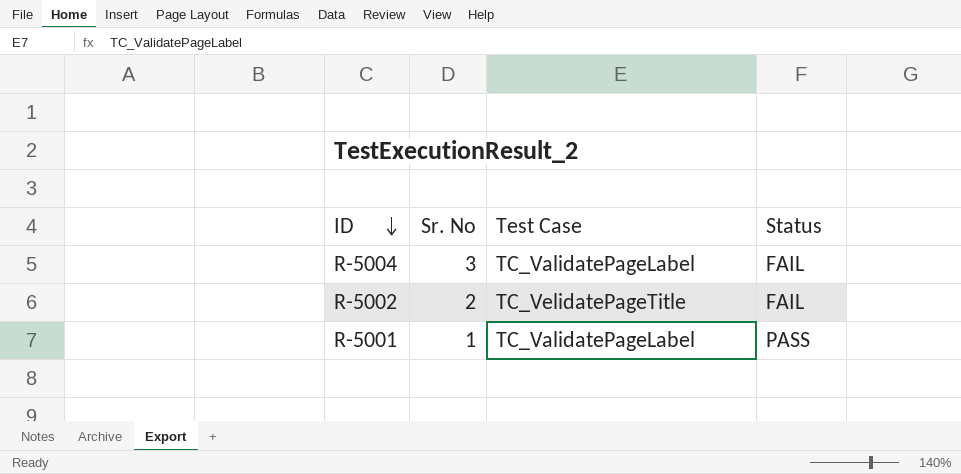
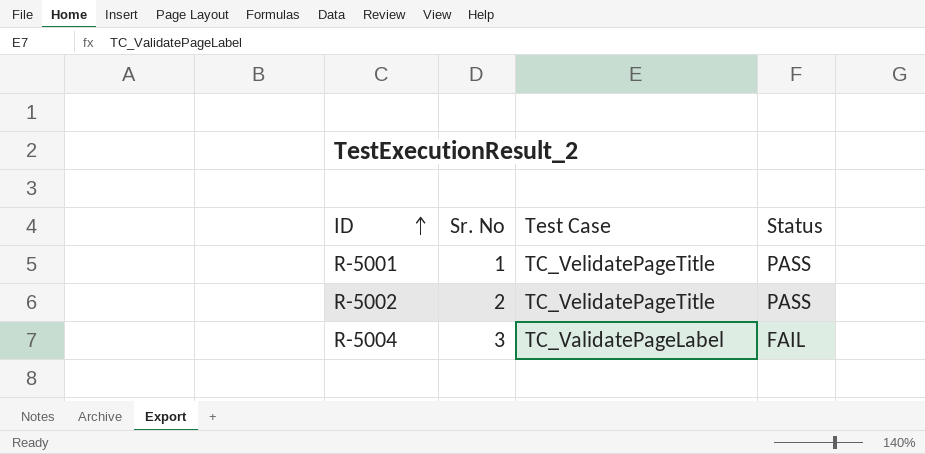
row order: ID descending -> ID ascending
R-5001 | Test Case: TC_ValidatePageLabel -> TC_VelidatePageTitle
R-5002 | Status: FAIL -> PASS

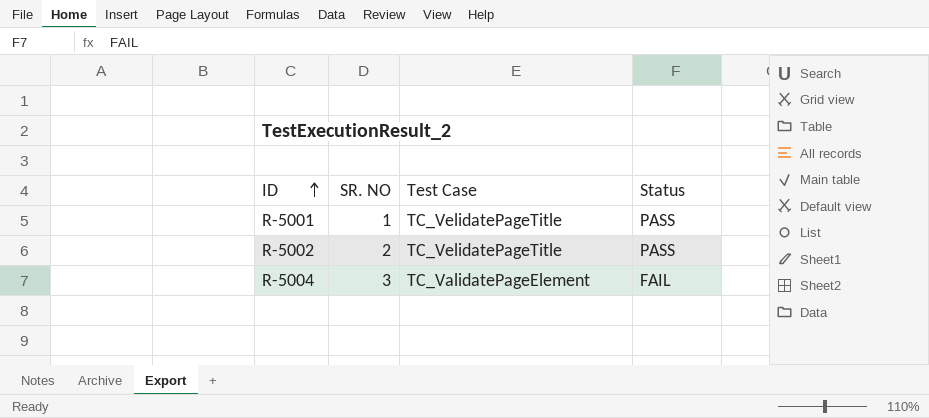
column name: Sr. No -> SR. NO
R-5004 | Test Case: TC_ValidatePageLabel -> TC_ValidatePageElement

